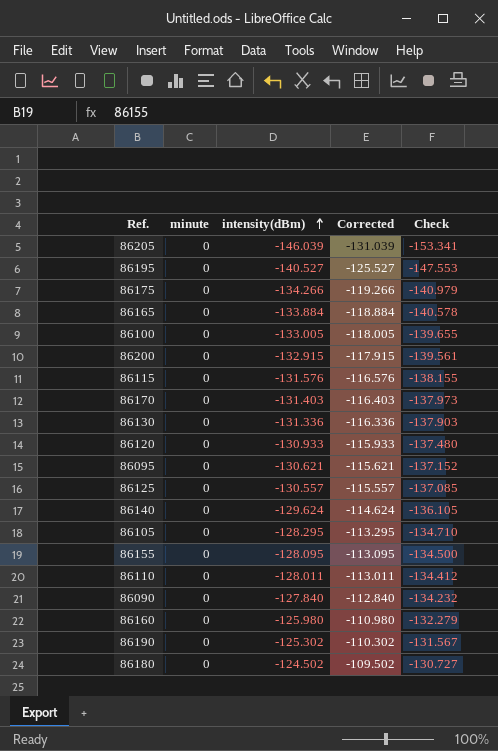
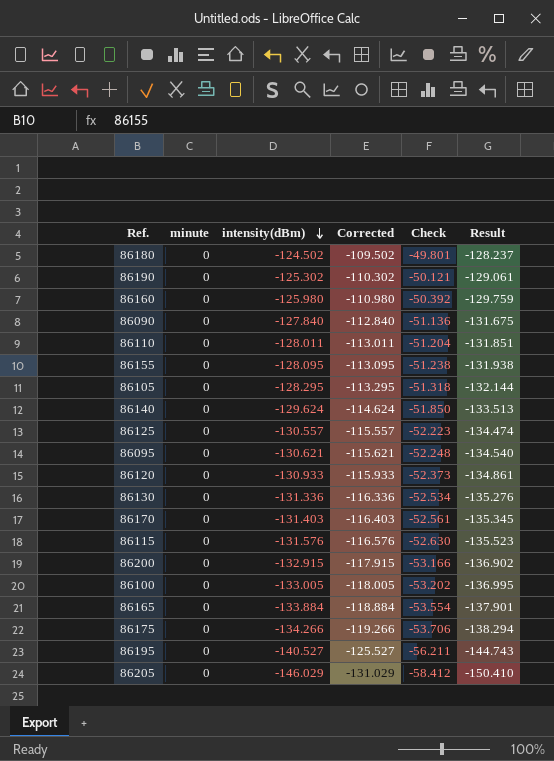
row order: intensity(dBm) ascending -> intensity(dBm) descending
column Check | formula: [intensity(dBm)] * 1.05 -> [intensity(dBm)] * 0.4
column Result | formula: none -> [intensity(dBm)] * 1.03
86205 | intensity(dBm): -146.039 -> -146.029
86205 | Corrected: -131.039 -> -131.029

